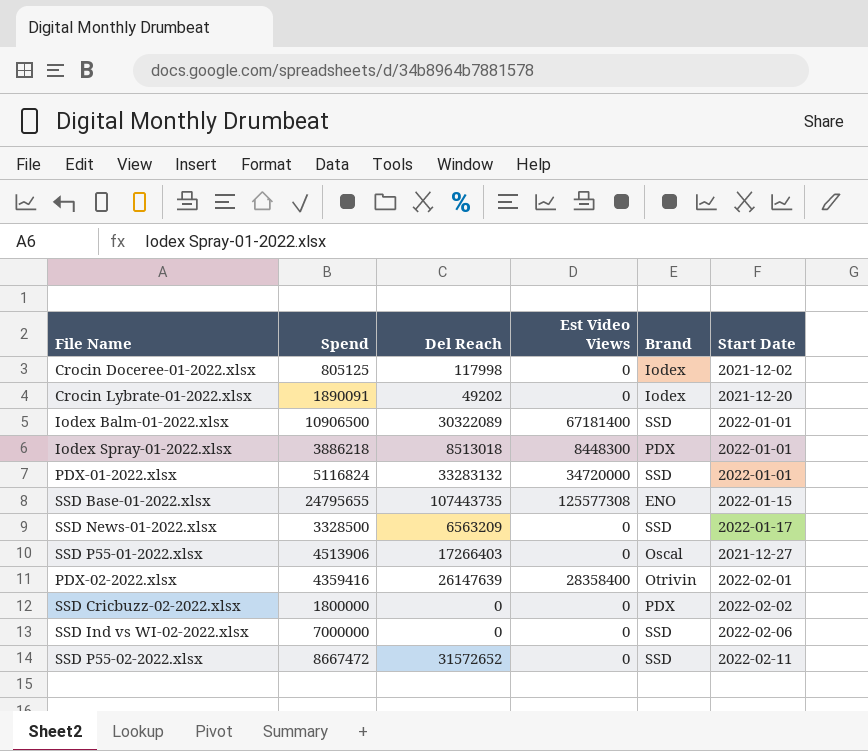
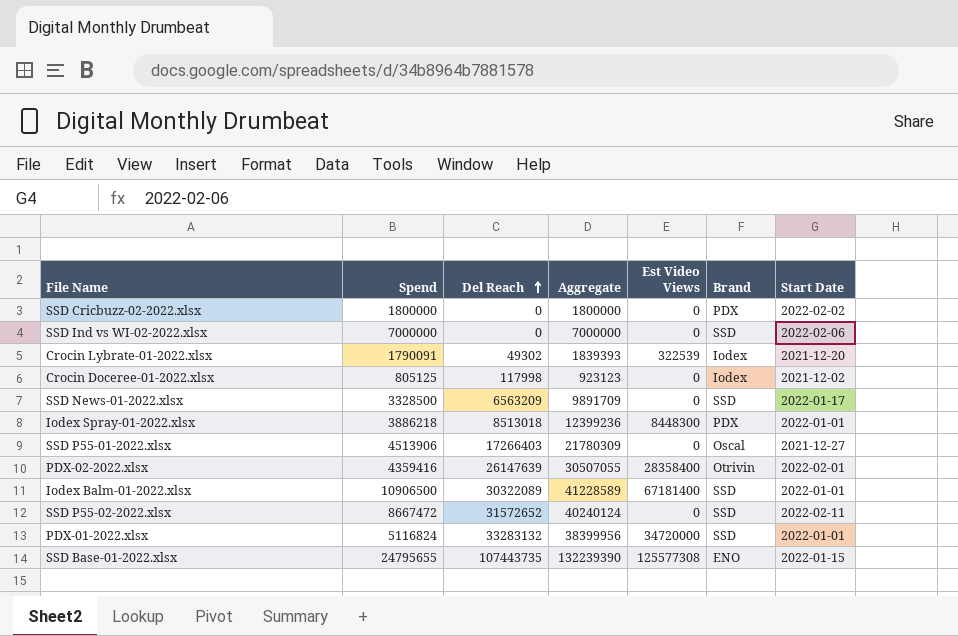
row order: none -> Del Reach ascending
column Aggregate | formula: none -> [Spend] + [Del Reach]
Crocin Lybrate-01-2022.xlsx | Spend: 1890091 -> 1790091
Crocin Lybrate-01-2022.xlsx | Del Reach: 49202 -> 49302
Crocin Lybrate-01-2022.xlsx | Est Video Views: 0 -> 322539

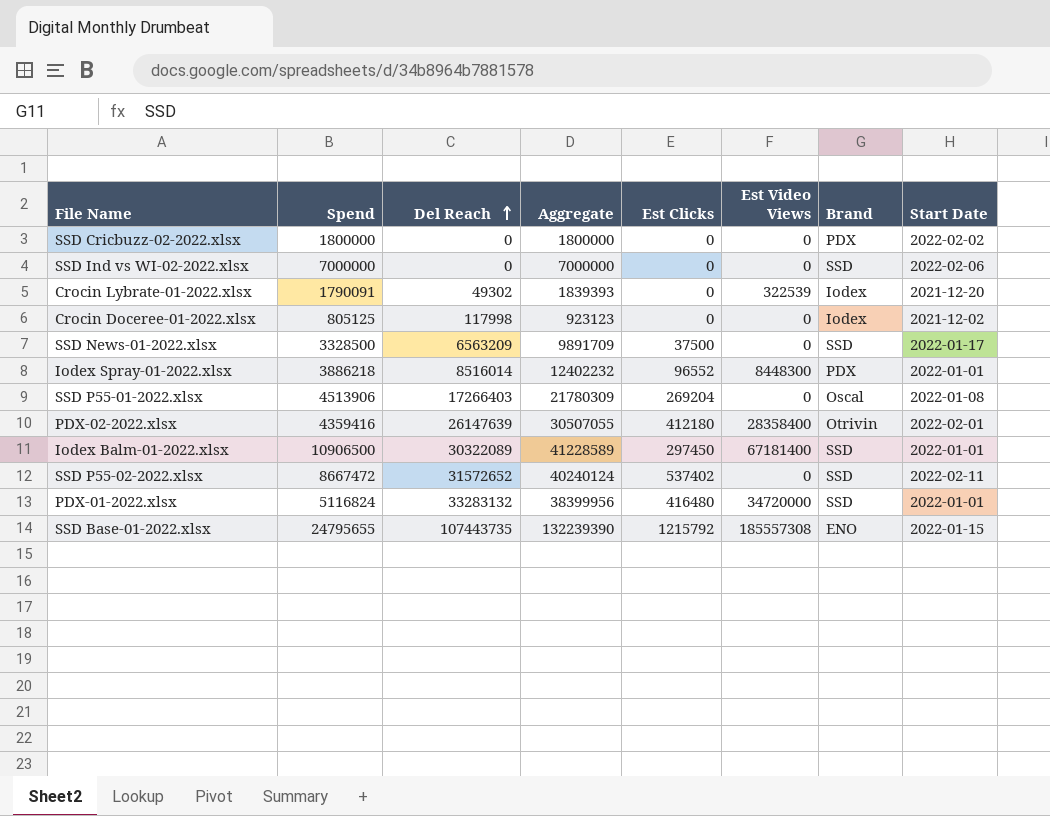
column Est Clicks | position: none -> 5
Iodex Spray-01-2022.xlsx | Del Reach: 8513018 -> 8516014
Iodex Spray-01-2022.xlsx | Aggregate: 12399236 -> 12402232
SSD P55-01-2022.xlsx | Start Date: 2021-12-27 -> 2022-01-08
SSD Base-01-2022.xlsx | Est Video Views: 125577308 -> 185557308

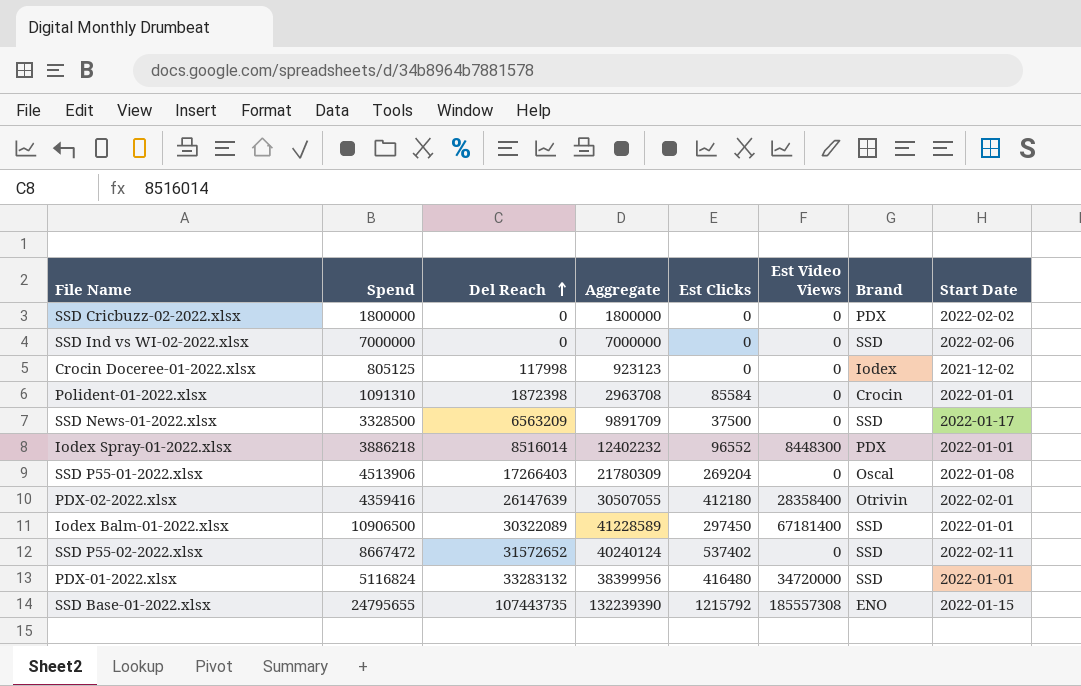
row Crocin Lybrate-01-2022.xlsx: 1790091 | 49302 | 1839393 | 0 | 322539 | Iodex | 2021-12-20 -> none
row Polident-01-2022.xlsx: none -> 1091310 | 1872398 | 2963708 | 85584 | 0 | Crocin | 2022-01-01

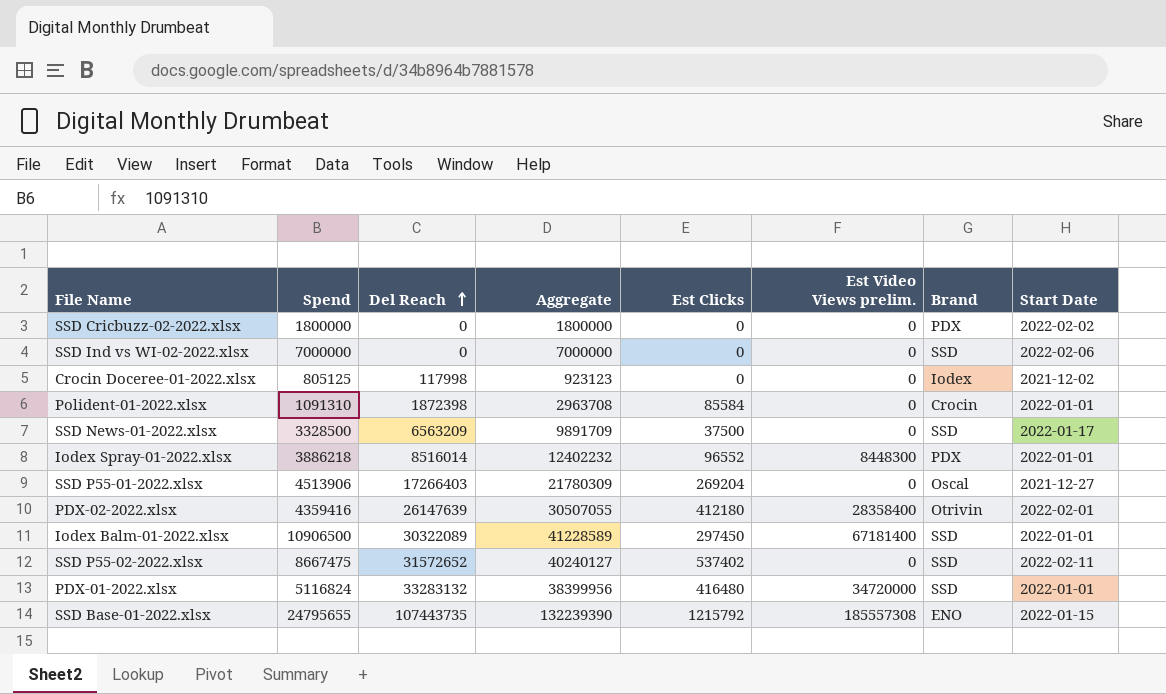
column name: Est Video Views -> Est Video Views prelim.
SSD P55-01-2022.xlsx | Start Date: 2022-01-08 -> 2021-12-27
SSD P55-02-2022.xlsx | Spend: 8667472 -> 8667475
SSD P55-02-2022.xlsx | Aggregate: 40240124 -> 40240127

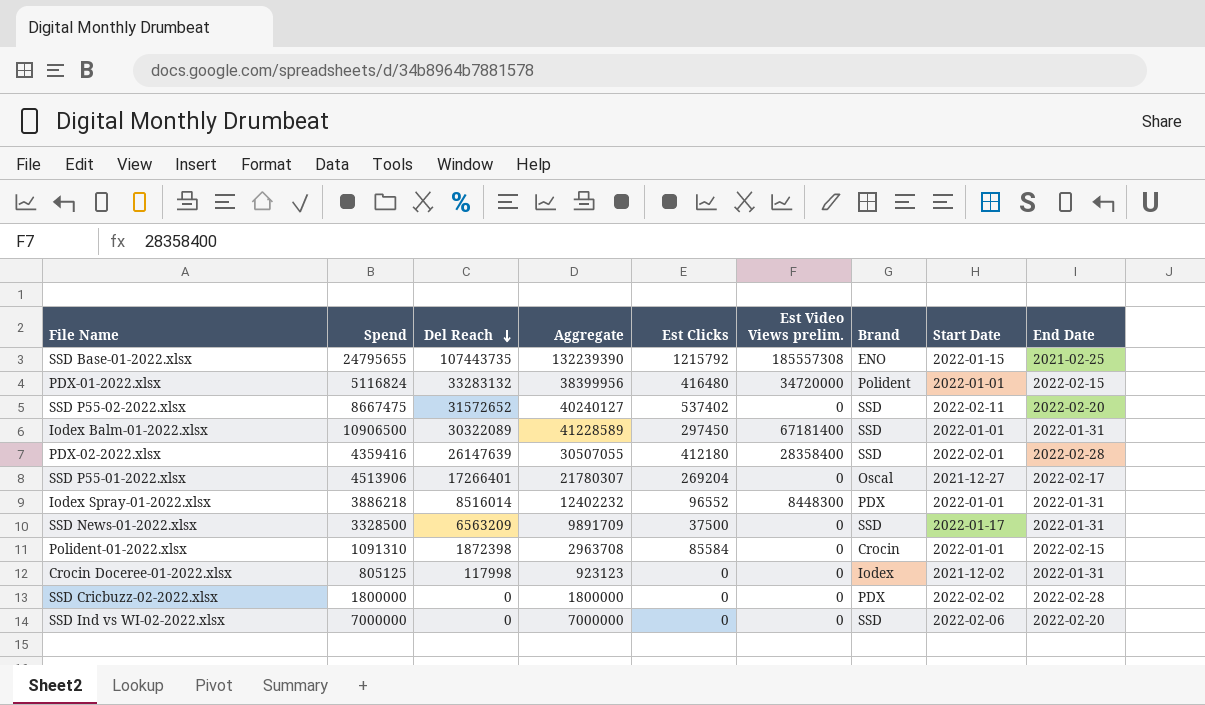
row order: Del Reach ascending -> Del Reach descending
column End Date | position: none -> 9
PDX-01-2022.xlsx | Brand: SSD -> Polident
PDX-02-2022.xlsx | Brand: Otrivin -> SSD
SSD P55-01-2022.xlsx | Del Reach: 17266403 -> 17266401
SSD P55-01-2022.xlsx | Aggregate: 21780309 -> 21780307

